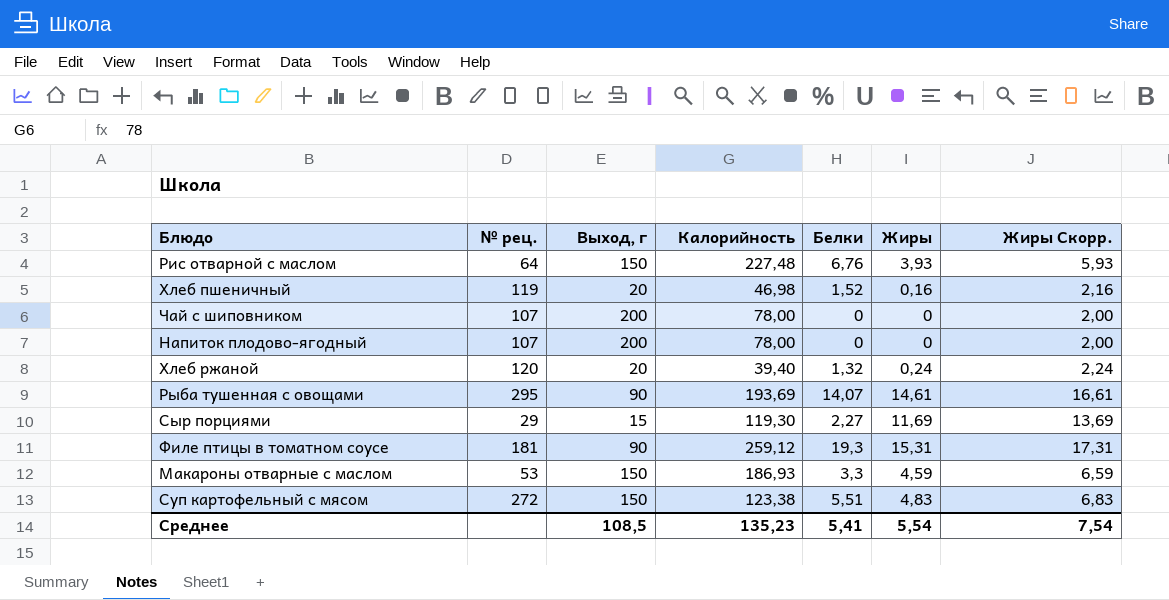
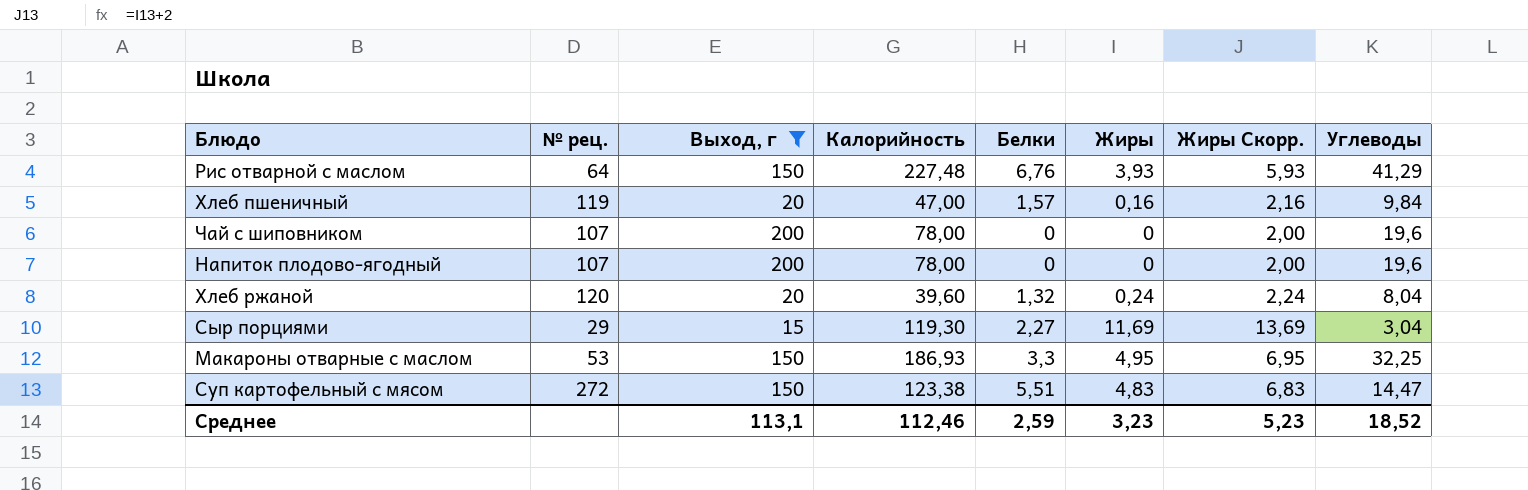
filter: none -> Выход, г != 90
column Углеводы | position: none -> 8
Хлеб пшеничный | Калорийность: 46,98 -> 47,00
Хлеб пшеничный | Белки: 1,52 -> 1,57
Хлеб ржаной | Калорийность: 39,40 -> 39,60
Макароны отварные с маслом | Жиры: 4,59 -> 4,95
Макароны отварные с маслом | Жиры Скорр.: 6,59 -> 6,95
Среднее | Выход, г: 108,5 -> 113,1
Среднее | Калорийность: 135,23 -> 112,46
Среднее | Белки: 5,41 -> 2,59
Среднее | Жиры: 5,54 -> 3,23
Среднее | Жиры Скорр.: 7,54 -> 5,23

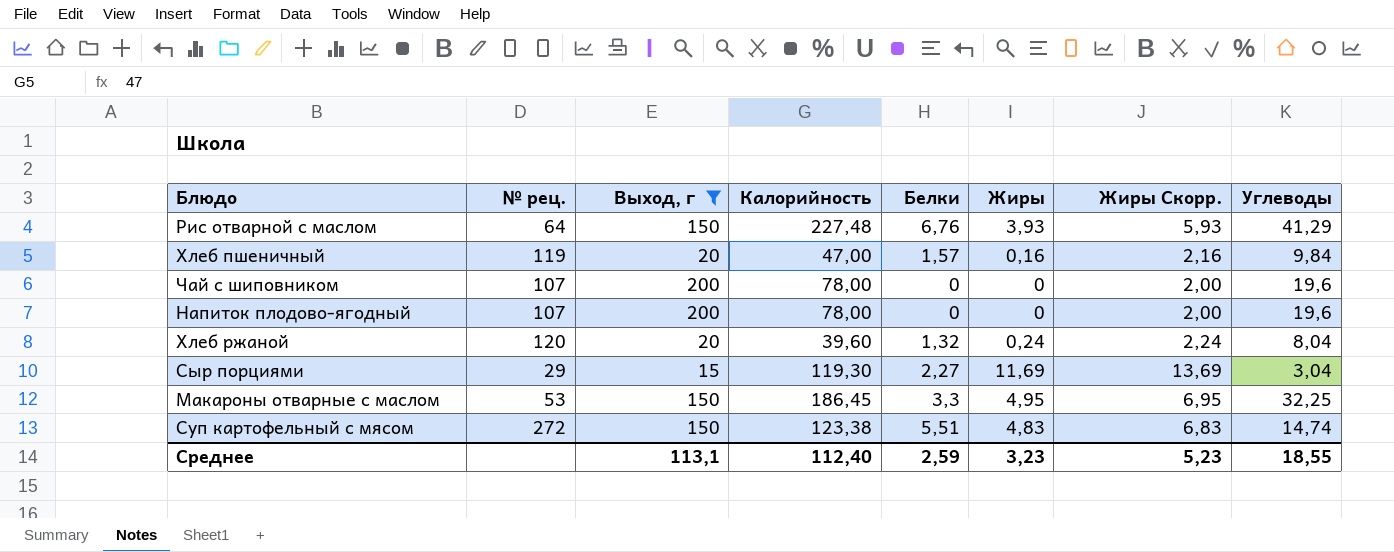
Макароны отварные с маслом | Калорийность: 186,93 -> 186,45
Суп картофельный с мясом | Углеводы: 14,47 -> 14,74
Среднее | Калорийность: 112,46 -> 112,40
Среднее | Углеводы: 18,52 -> 18,55

